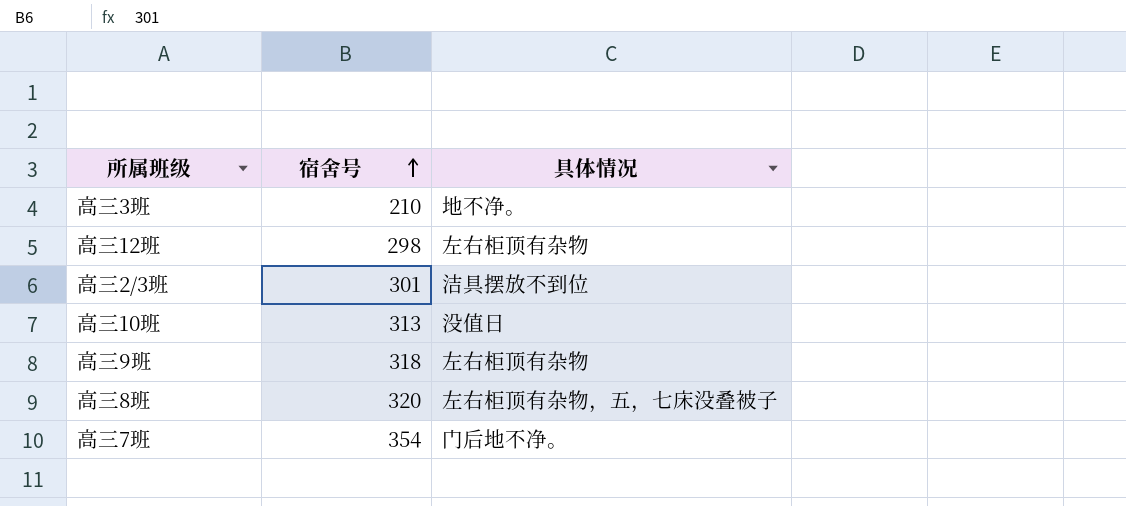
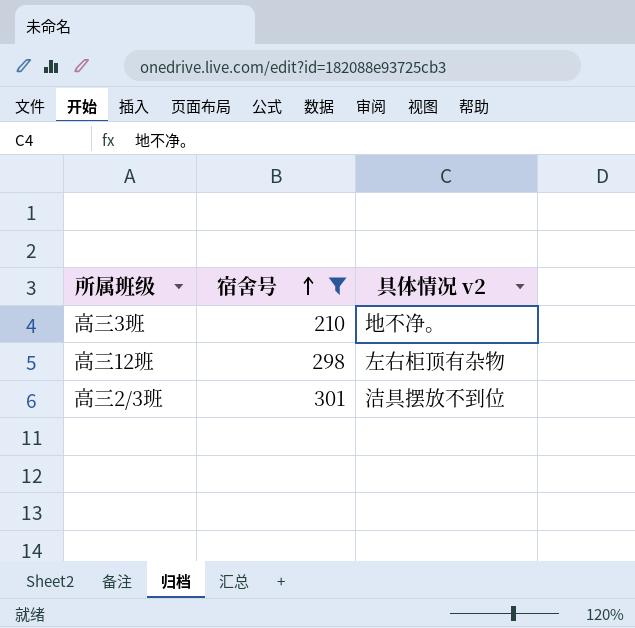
filter: none -> 宿舍号 <= 301
column name: 具体情况 -> 具体情况 v2

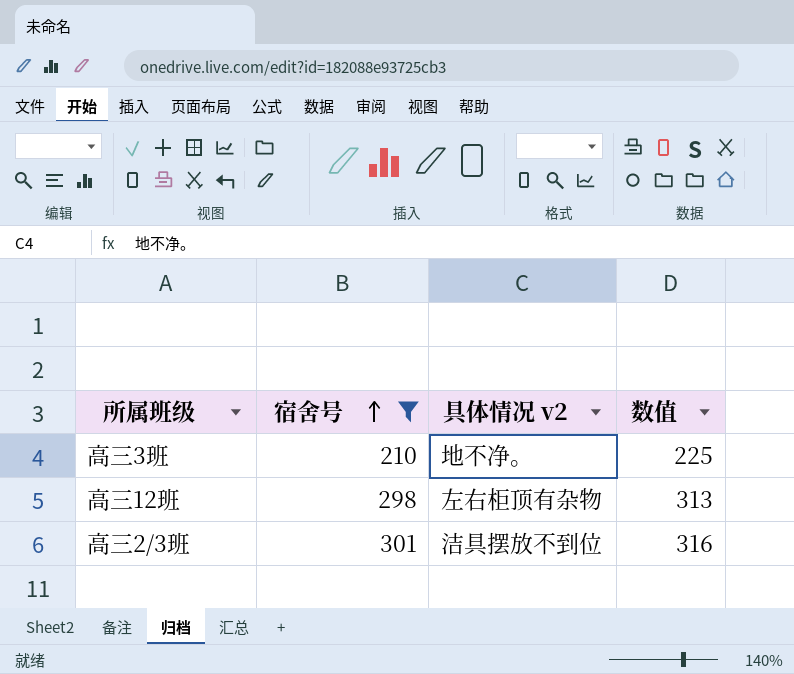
column 数值 | formula: none -> [宿舍号] + 15

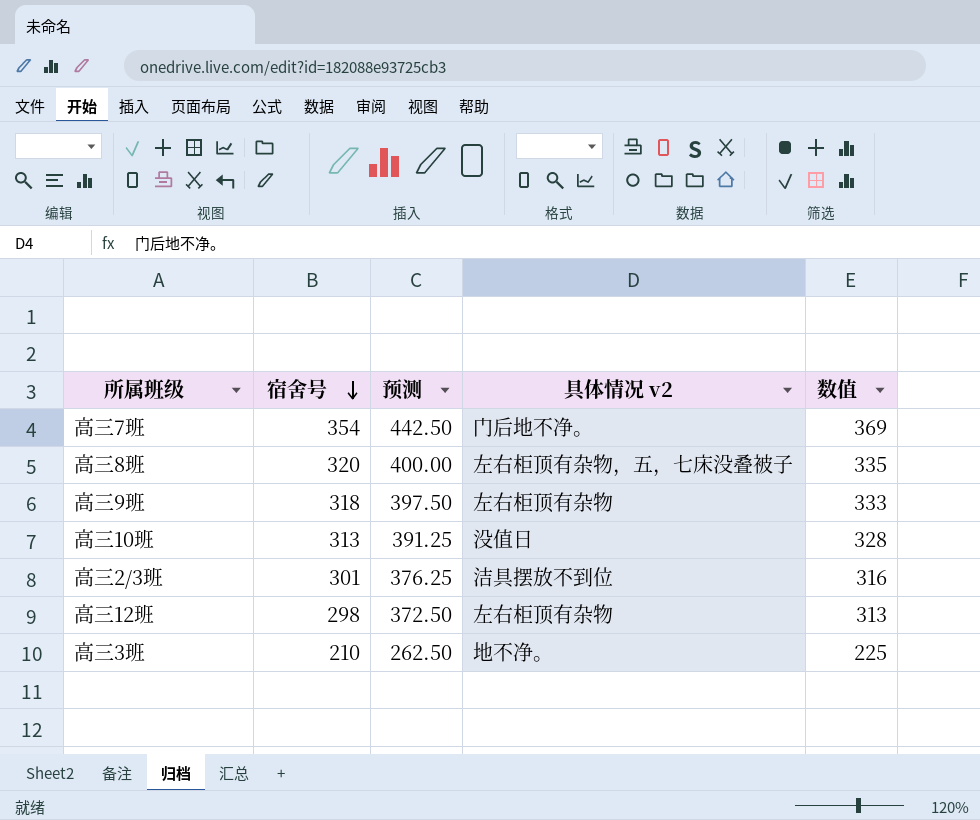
filter: 宿舍号 <= 301 -> none
row order: 宿舍号 ascending -> 宿舍号 descending
column 预测 | formula: none -> [宿舍号] * 1.25

